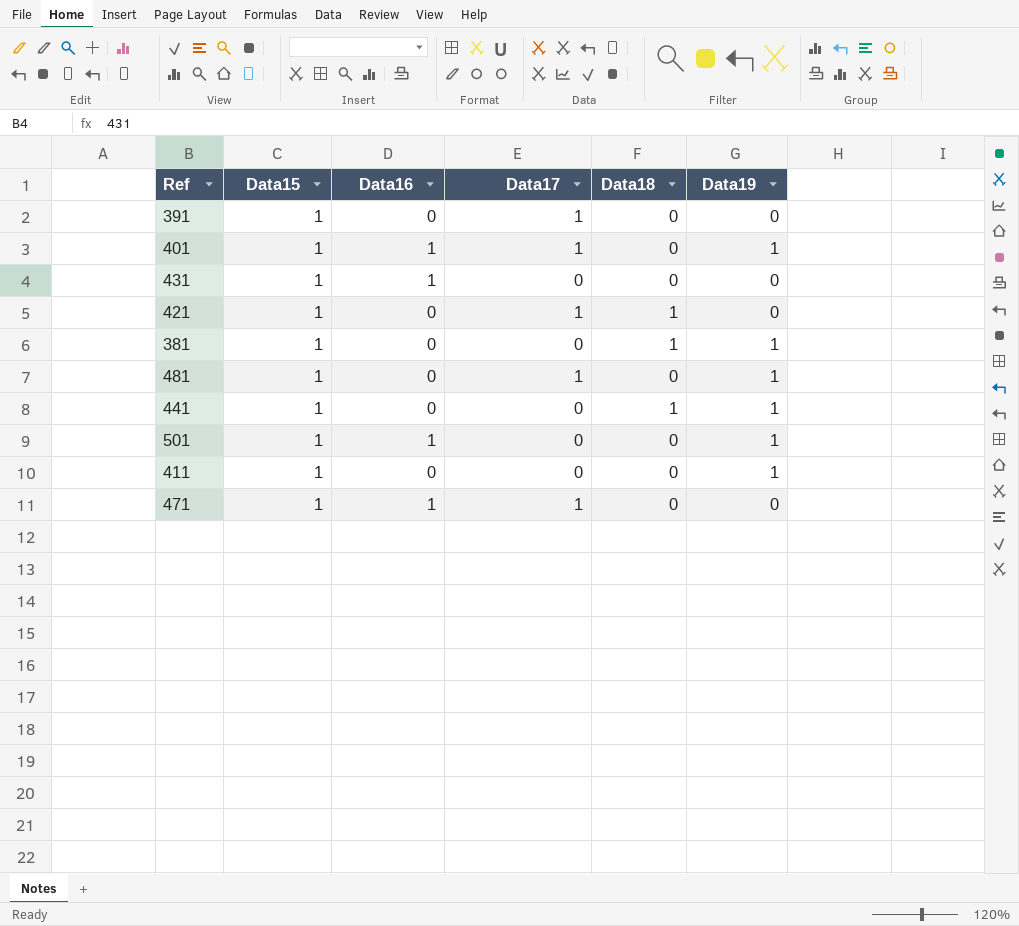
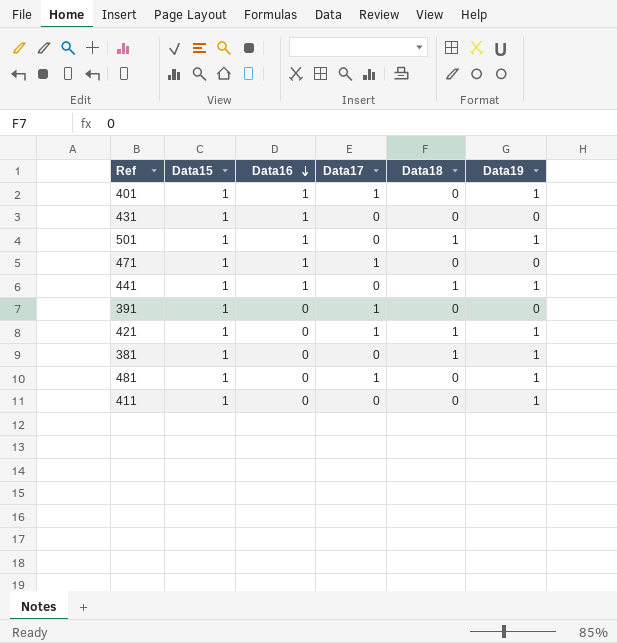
row order: none -> Data16 descending
501 | Data18: 0 -> 1
441 | Data16: 0 -> 1
421 | Data19: 0 -> 1

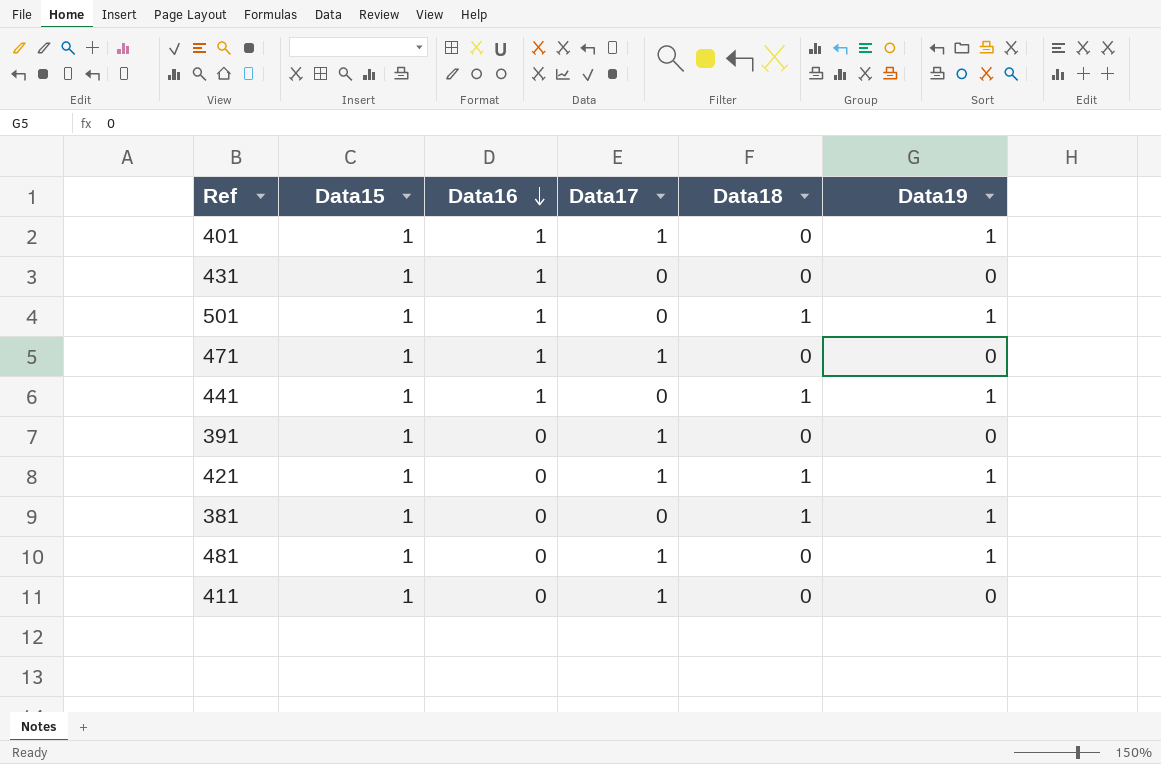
411 | Data17: 0 -> 1
411 | Data19: 1 -> 0

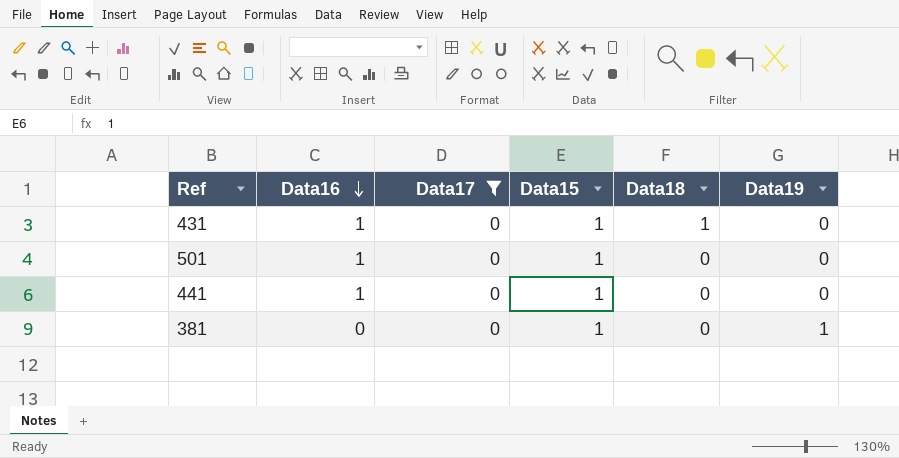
filter: none -> Data17 = 0
column Data15 | position: 2 -> 4
431 | Data18: 0 -> 1
501 | Data18: 1 -> 0
501 | Data19: 1 -> 0
441 | Data18: 1 -> 0
441 | Data19: 1 -> 0
381 | Data18: 1 -> 0

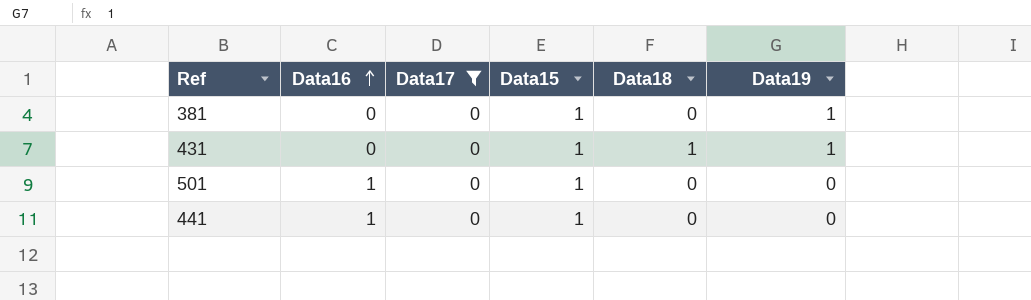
row order: Data16 descending -> Data16 ascending
431 | Data16: 1 -> 0
431 | Data19: 0 -> 1

